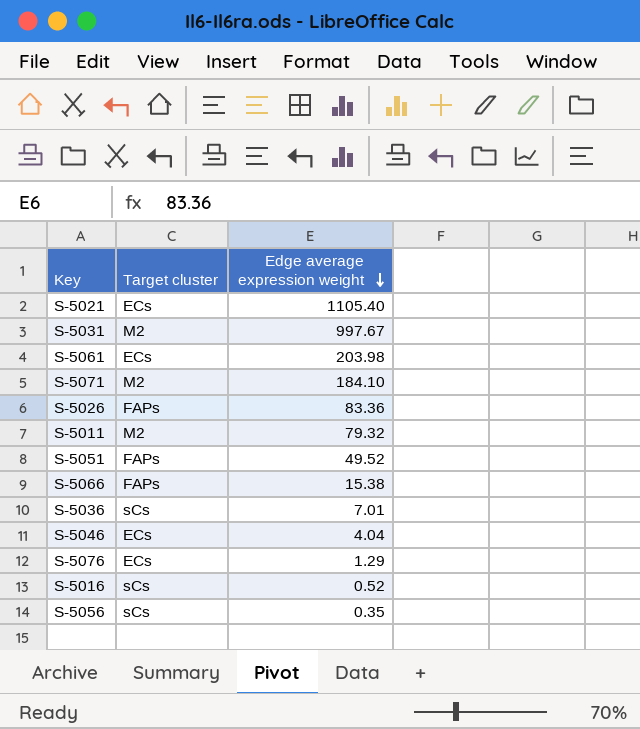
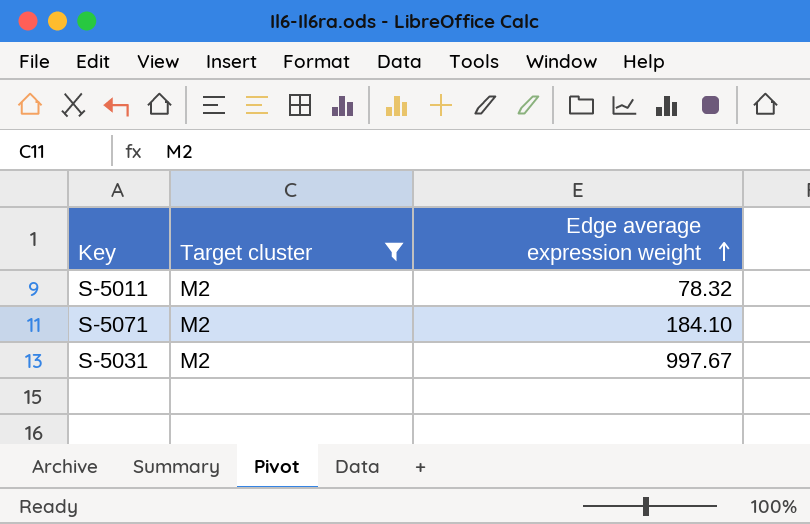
filter: none -> Target cluster = M2
row order: Edge average expression weight descending -> Edge average expression weight ascending
S-5011 | Edge average expression weight: 79.32 -> 78.32

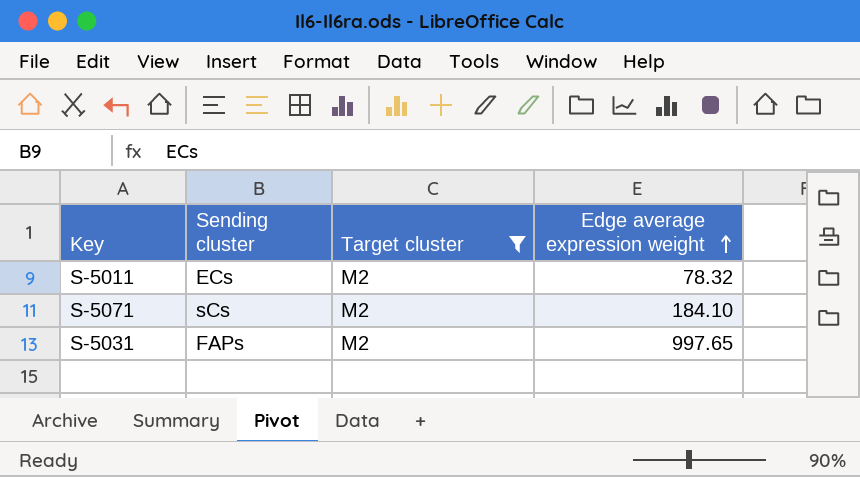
column Sending cluster | position: none -> 2
S-5031 | Edge average expression weight: 997.67 -> 997.65

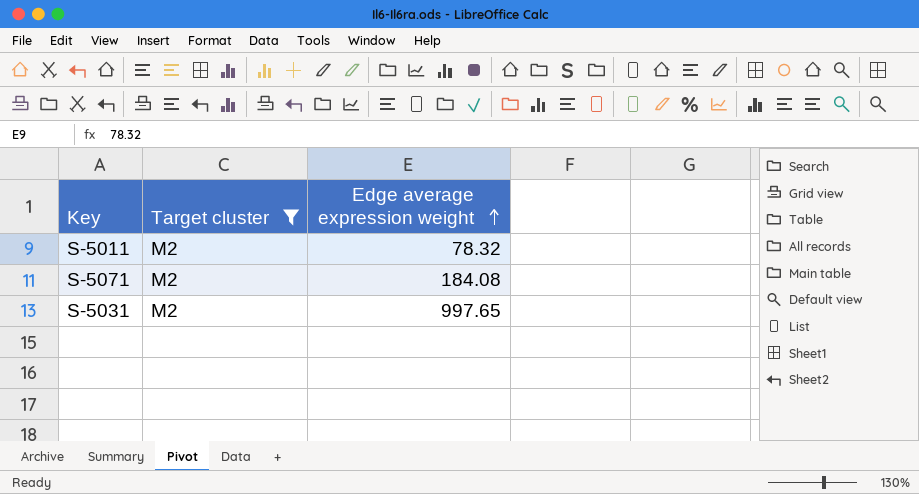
column Sending cluster | position: 2 -> none
S-5071 | Edge average expression weight: 184.10 -> 184.08

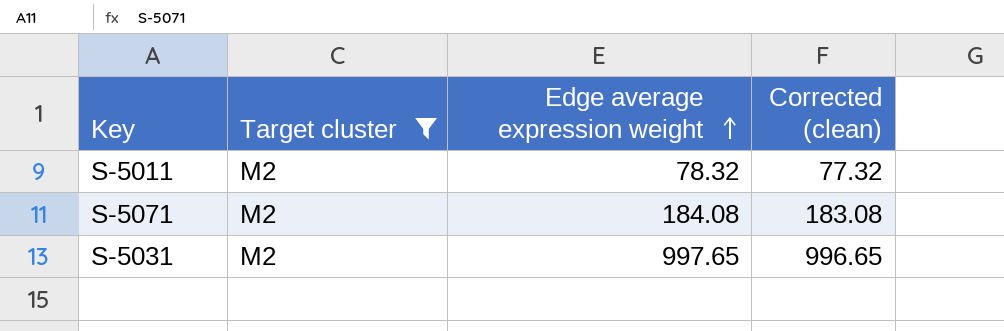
column Corrected (clean) | formula: none -> [Edge average expression weight] - 1

